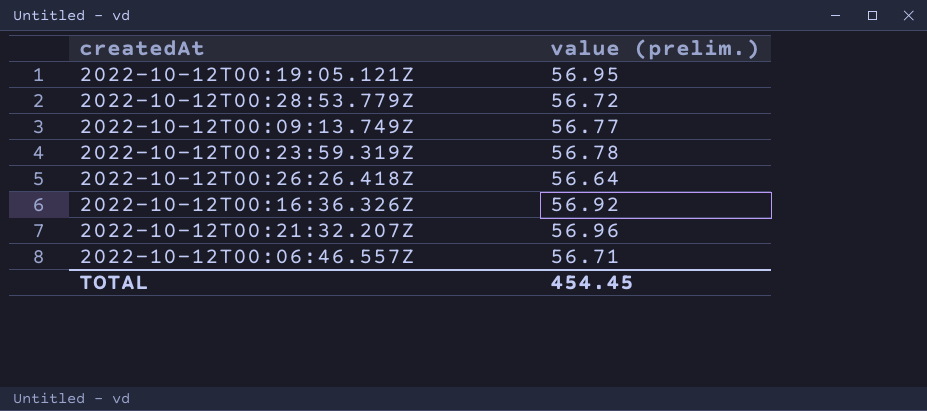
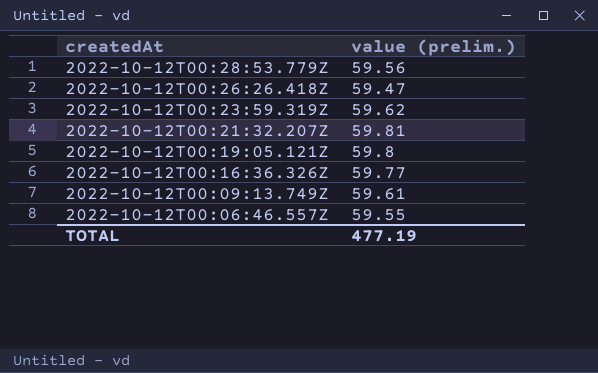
row order: none -> createdAt descending
2022-10-12T00:28:53.779Z | value (prelim.): 56.72 -> 59.56
2022-10-12T00:26:26.418Z | value (prelim.): 56.64 -> 59.47
2022-10-12T00:23:59.319Z | value (prelim.): 56.78 -> 59.62
2022-10-12T00:21:32.207Z | value (prelim.): 56.96 -> 59.81
2022-10-12T00:19:05.121Z | value (prelim.): 56.95 -> 59.8
2022-10-12T00:16:36.326Z | value (prelim.): 56.92 -> 59.77
2022-10-12T00:09:13.749Z | value (prelim.): 56.77 -> 59.61
2022-10-12T00:06:46.557Z | value (prelim.): 56.71 -> 59.55
TOTAL | value (prelim.): 454.45 -> 477.19

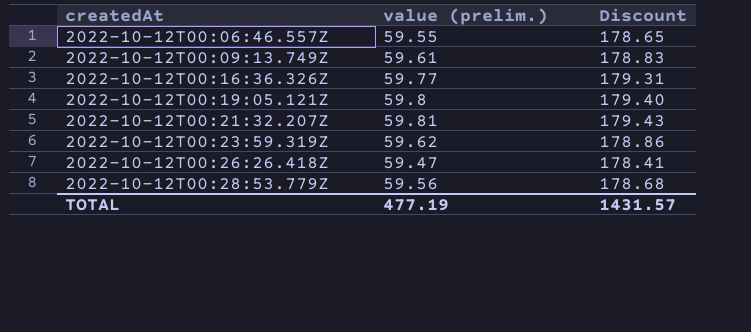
row order: createdAt descending -> createdAt ascending
column Discount | formula: none -> [value (prelim.)] * 3

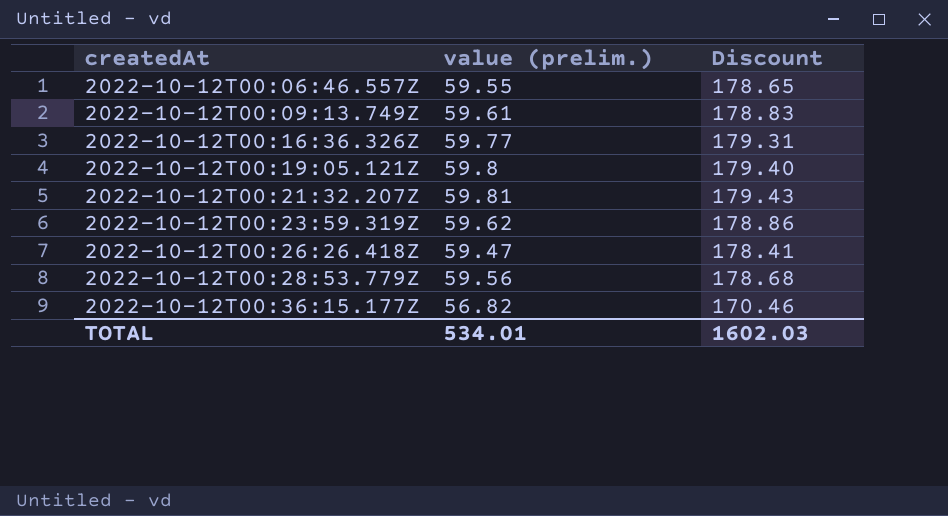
row 2022-10-12T00:36:15.177Z: none -> 56.82 | 170.46
TOTAL | value (prelim.): 477.19 -> 534.01
TOTAL | Discount: 1431.57 -> 1602.03

